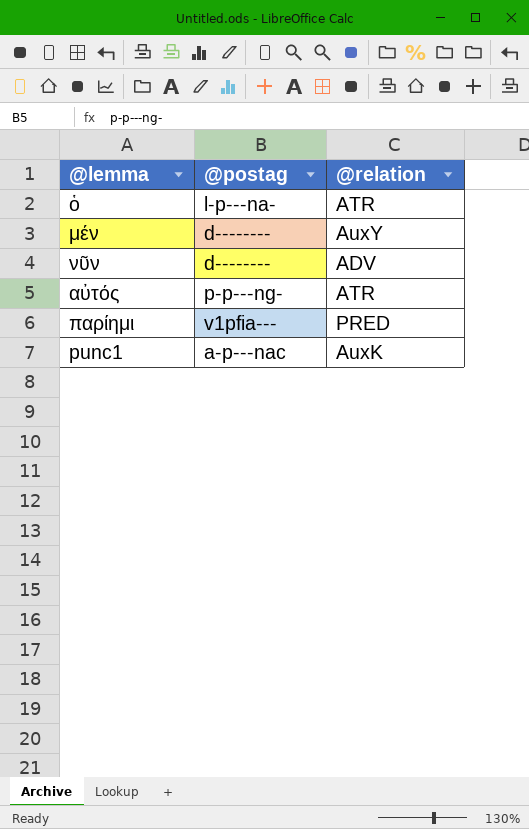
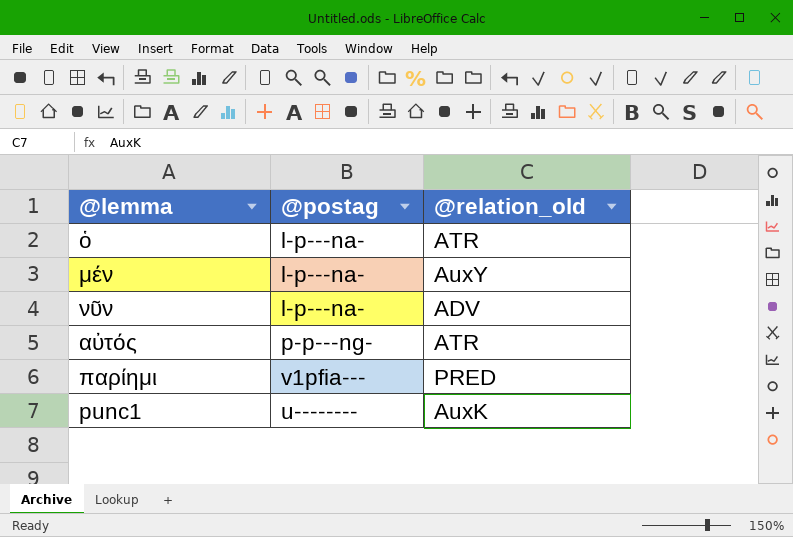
column name: @relation -> @relation_old
μέν | @postag: d-------- -> l-p---na-
νῦν | @postag: d-------- -> l-p---na-
punc1 | @postag: a-p---nac -> u--------

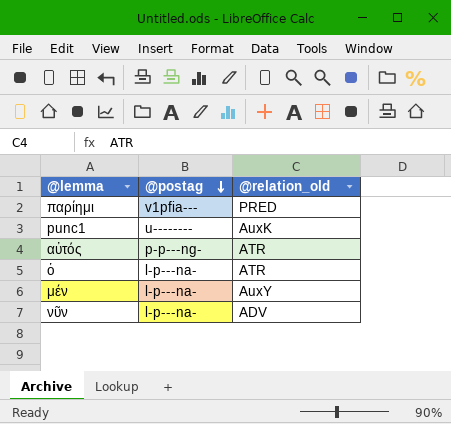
row order: none -> @postag descending

